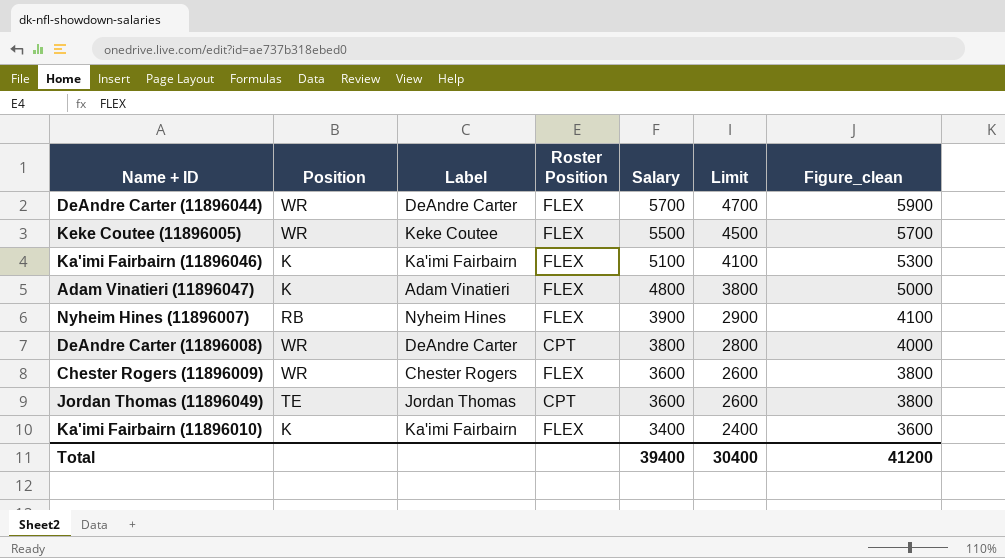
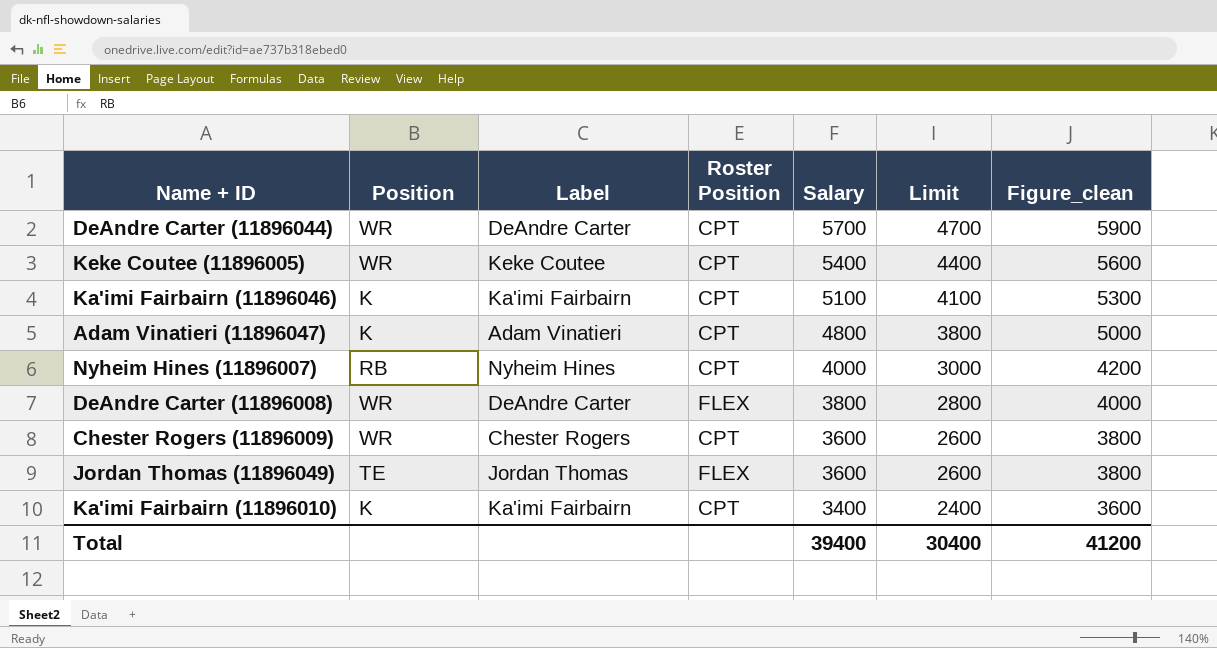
DeAndre Carter (11896044) | Roster Position: FLEX -> CPT
Keke Coutee (11896005) | Roster Position: FLEX -> CPT
Keke Coutee (11896005) | Salary: 5500 -> 5400
Keke Coutee (11896005) | Limit: 4500 -> 4400
Keke Coutee (11896005) | Figure_clean: 5700 -> 5600
Ka'imi Fairbairn (11896046) | Roster Position: FLEX -> CPT
Adam Vinatieri (11896047) | Roster Position: FLEX -> CPT
Nyheim Hines (11896007) | Roster Position: FLEX -> CPT
Nyheim Hines (11896007) | Salary: 3900 -> 4000
Nyheim Hines (11896007) | Limit: 2900 -> 3000
Nyheim Hines (11896007) | Figure_clean: 4100 -> 4200
DeAndre Carter (11896008) | Roster Position: CPT -> FLEX
Chester Rogers (11896009) | Roster Position: FLEX -> CPT
Jordan Thomas (11896049) | Roster Position: CPT -> FLEX
Ka'imi Fairbairn (11896010) | Roster Position: FLEX -> CPT

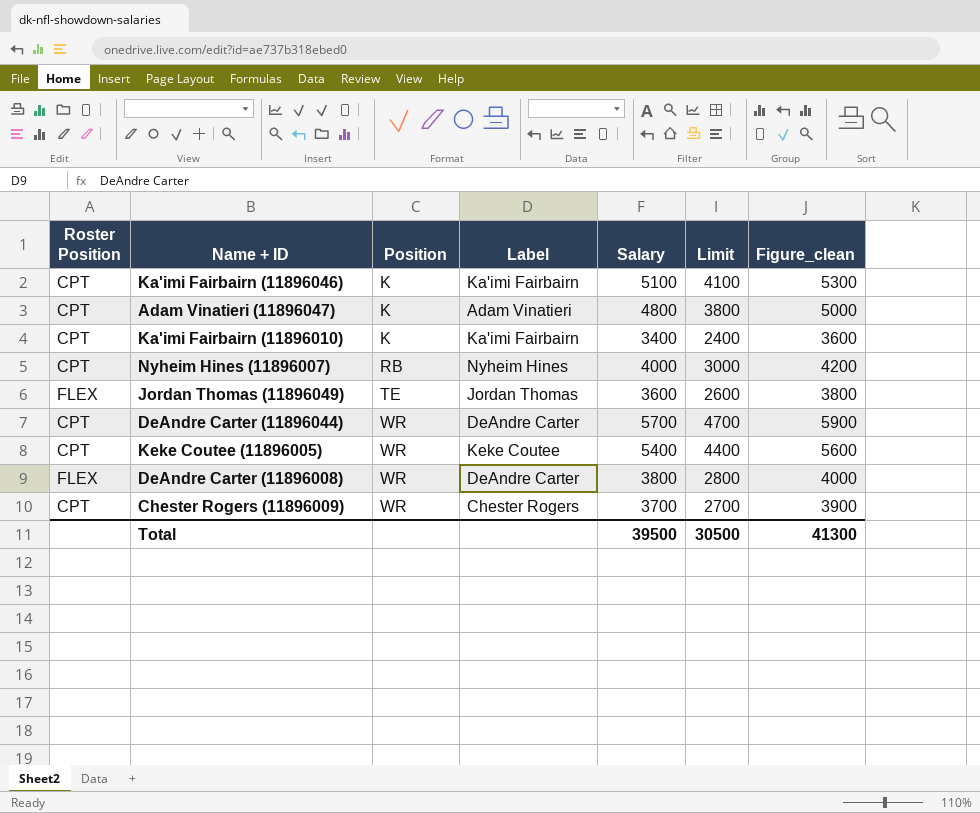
row order: Salary descending -> Position ascending
column Roster Position | position: 4 -> 1
Chester Rogers (11896009) | Salary: 3600 -> 3700
Chester Rogers (11896009) | Limit: 2600 -> 2700
Chester Rogers (11896009) | Figure_clean: 3800 -> 3900
Total | Salary: 39400 -> 39500
Total | Limit: 30400 -> 30500
Total | Figure_clean: 41200 -> 41300

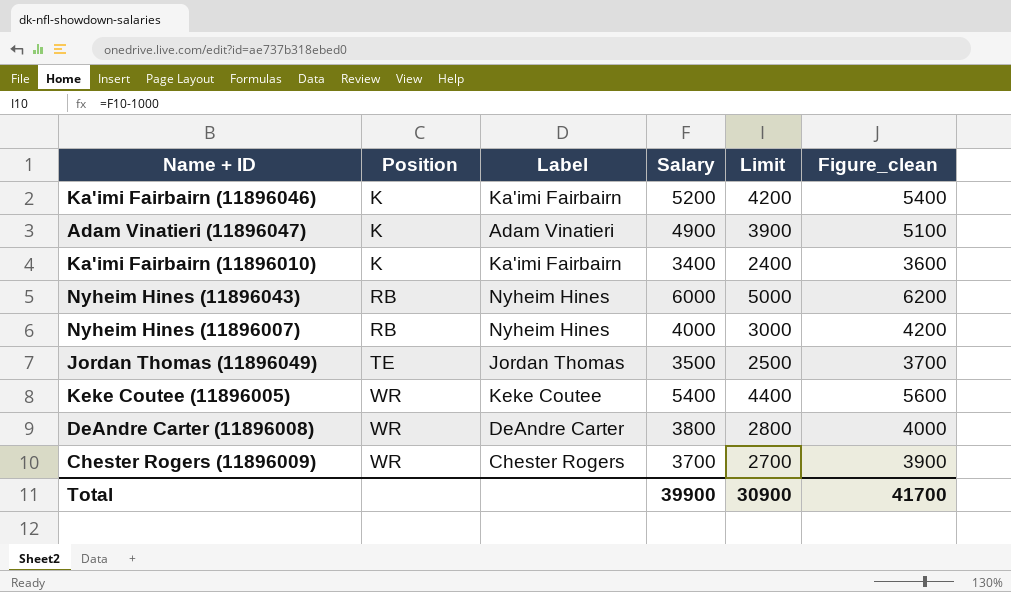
column Roster Position | position: 1 -> none
row DeAndre Carter (11896044): CPT | WR | DeAndre Carter | 5700 | 4700 | 5900 -> none
Ka'imi Fairbairn (11896046) | Salary: 5100 -> 5200
Ka'imi Fairbairn (11896046) | Limit: 4100 -> 4200
Ka'imi Fairbairn (11896046) | Figure_clean: 5300 -> 5400
Adam Vinatieri (11896047) | Salary: 4800 -> 4900
Adam Vinatieri (11896047) | Limit: 3800 -> 3900
Adam Vinatieri (11896047) | Figure_clean: 5000 -> 5100
row Nyheim Hines (11896043): none -> RB | Nyheim Hines | 6000 | 5000 | 6200
Jordan Thomas (11896049) | Salary: 3600 -> 3500
Jordan Thomas (11896049) | Limit: 2600 -> 2500
Jordan Thomas (11896049) | Figure_clean: 3800 -> 3700
Total | Salary: 39500 -> 39900
Total | Limit: 30500 -> 30900
Total | Figure_clean: 41300 -> 41700

